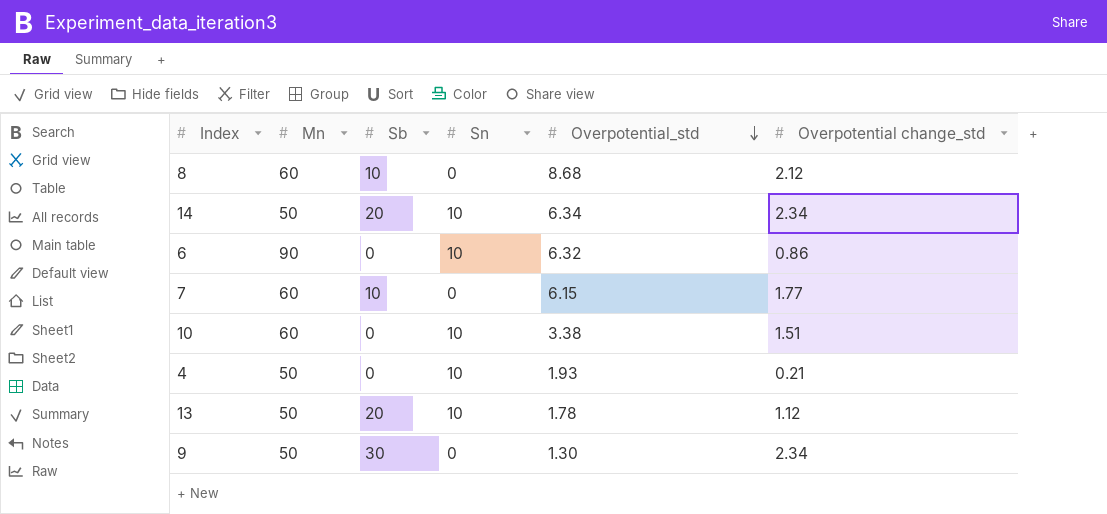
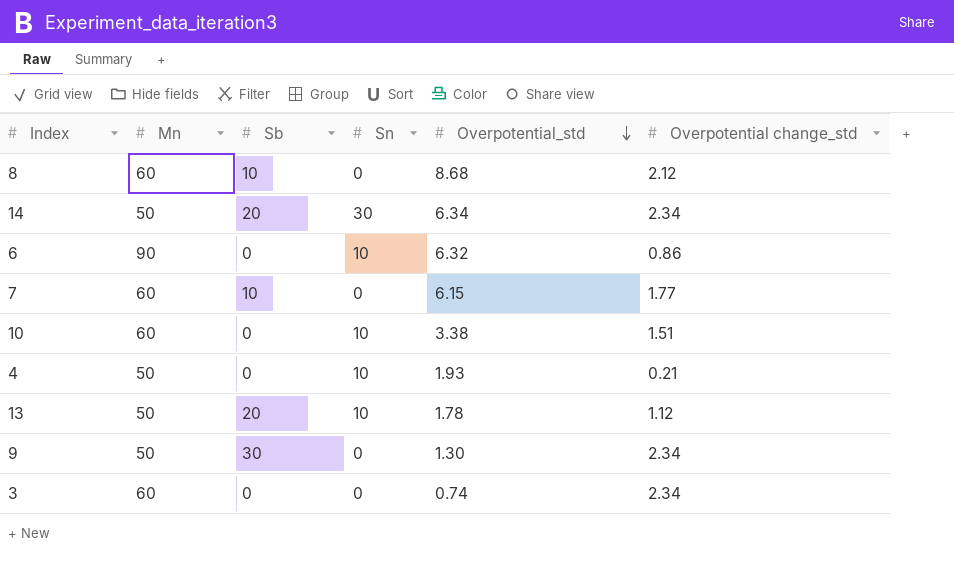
14 | Sn: 10 -> 30
row 3: none -> 60 | 0 | 0 | 0.74 | 2.34

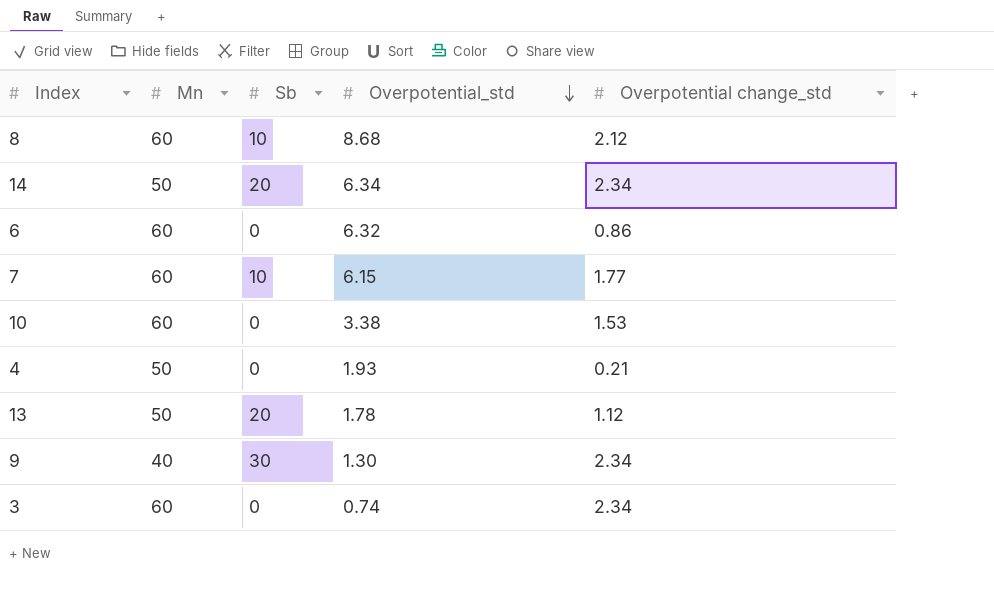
column Sn | position: 4 -> none
6 | Mn: 90 -> 60
10 | Overpotential change_std: 1.51 -> 1.53
9 | Mn: 50 -> 40

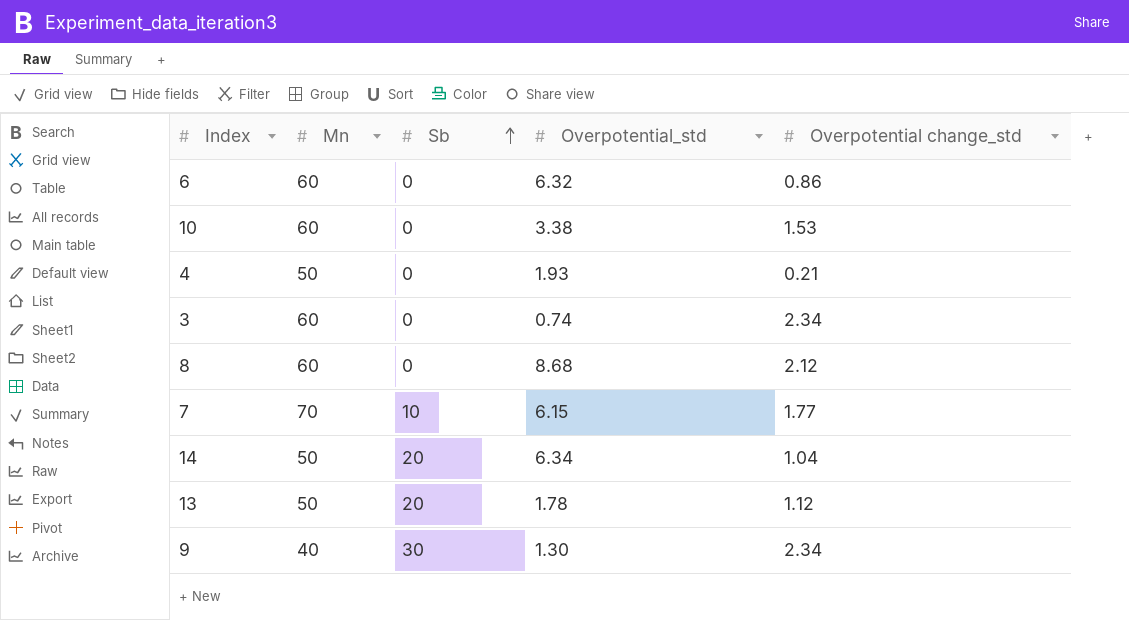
row order: Overpotential_std descending -> Sb ascending
8 | Sb: 10 -> 0
7 | Mn: 60 -> 70
14 | Overpotential change_std: 2.34 -> 1.04

